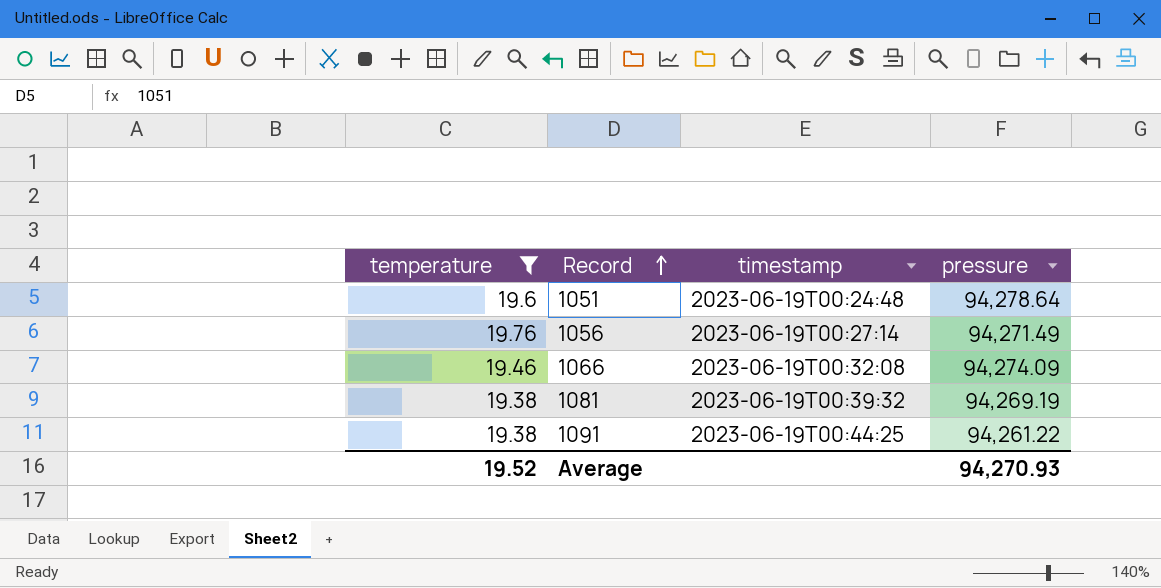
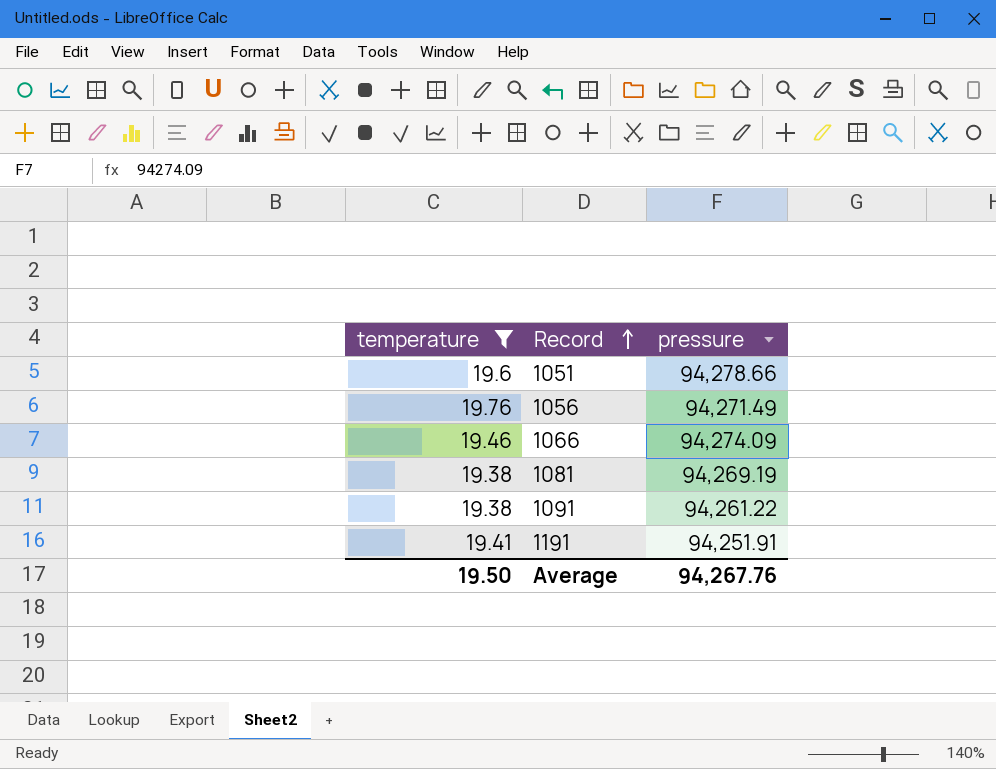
column timestamp | position: 3 -> none
1051 | pressure: 94,278.64 -> 94,278.66
row 1191: none -> 19.41 | 94,251.91
Average | temperature: 19.52 -> 19.50
Average | pressure: 94,270.93 -> 94,267.76

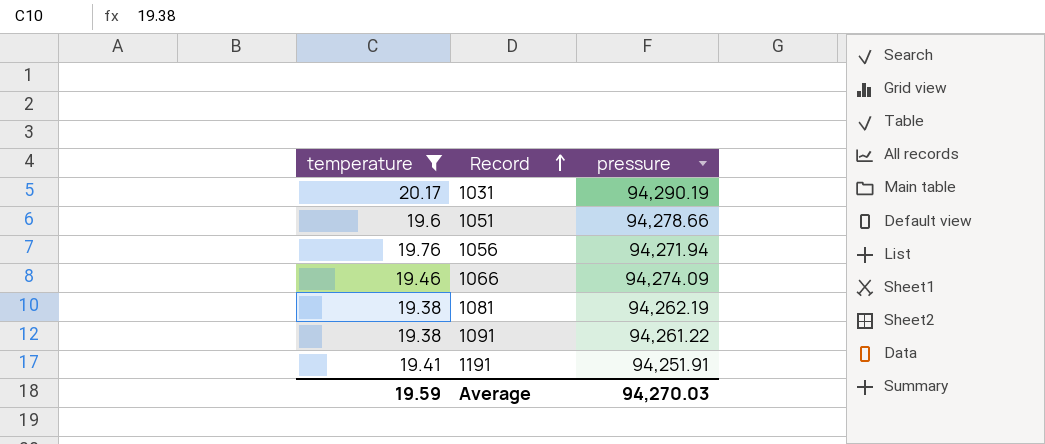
row 1031: none -> 20.17 | 94,290.19
1056 | pressure: 94,271.49 -> 94,271.94
1081 | pressure: 94,269.19 -> 94,262.19
Average | temperature: 19.50 -> 19.59
Average | pressure: 94,267.76 -> 94,270.03

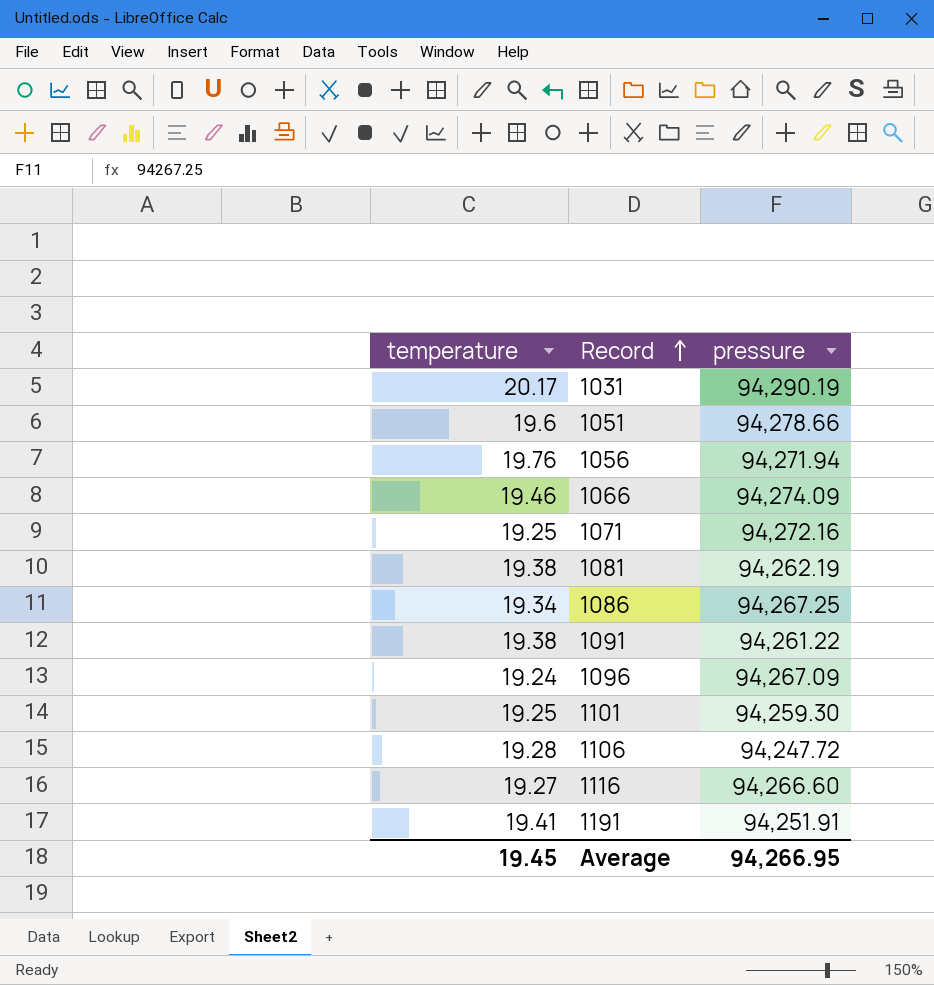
filter: temperature >= 19.38 -> none
Average | temperature: 19.59 -> 19.45
Average | pressure: 94,270.03 -> 94,266.95

